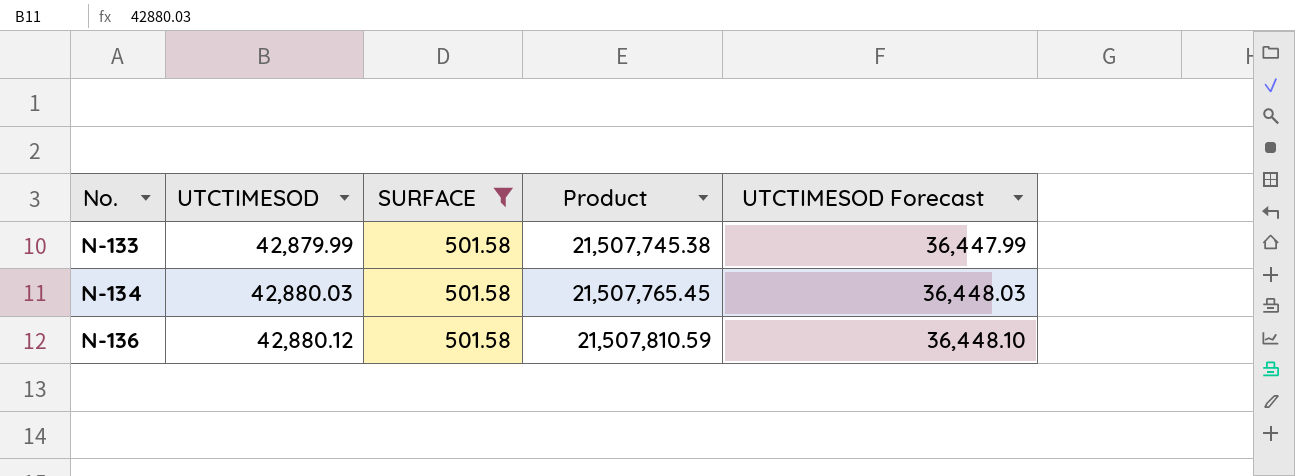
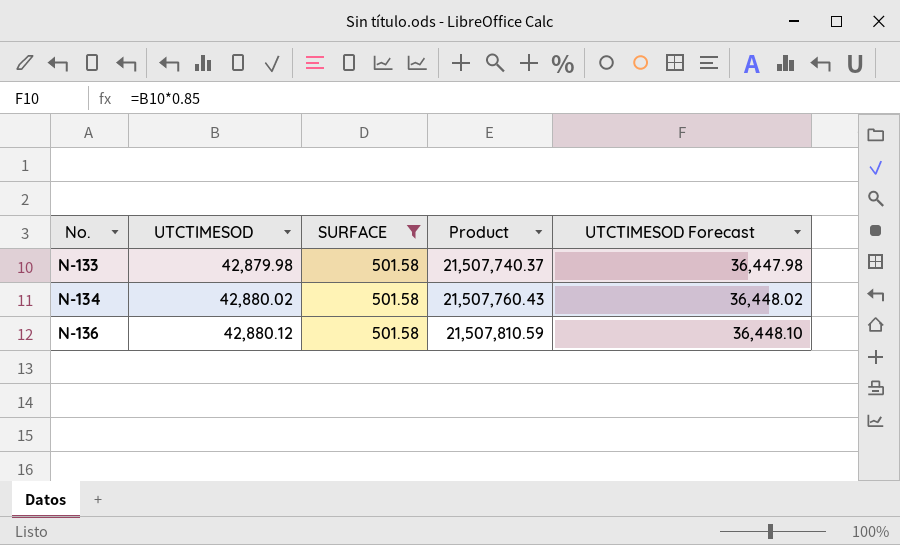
N-133 | UTCTIMESOD: 42,879.99 -> 42,879.98
N-133 | Product: 21,507,745.38 -> 21,507,740.37
N-133 | UTCTIMESOD Forecast: 36,447.99 -> 36,447.98
N-134 | UTCTIMESOD: 42,880.03 -> 42,880.02
N-134 | Product: 21,507,765.45 -> 21,507,760.43
N-134 | UTCTIMESOD Forecast: 36,448.03 -> 36,448.02

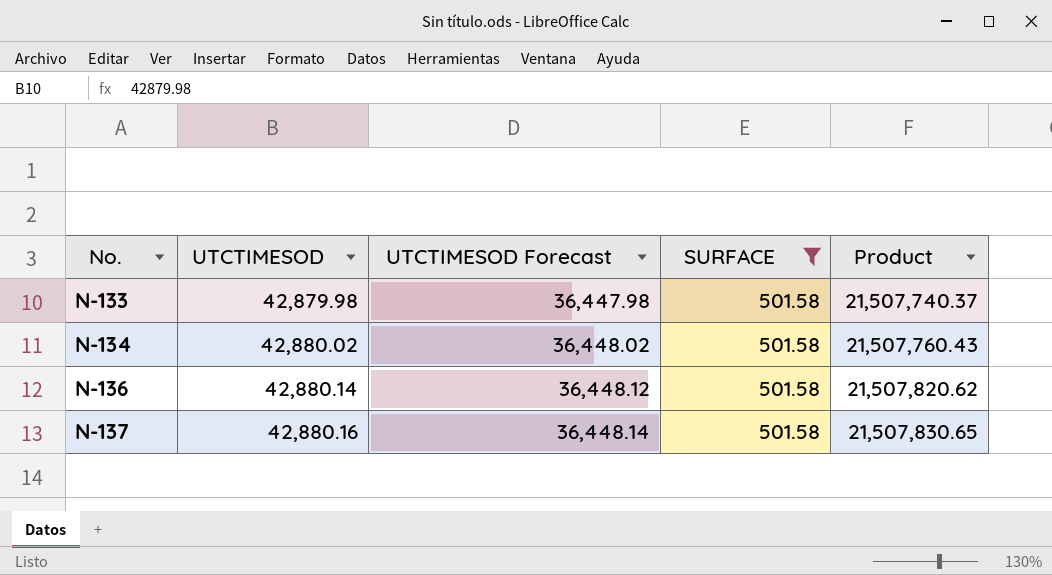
column UTCTIMESOD Forecast | position: 5 -> 3
N-136 | UTCTIMESOD: 42,880.12 -> 42,880.14
N-136 | UTCTIMESOD Forecast: 36,448.10 -> 36,448.12
N-136 | Product: 21,507,810.59 -> 21,507,820.62
row N-137: none -> 42,880.16 | 36,448.14 | 501.58 | 21,507,830.65

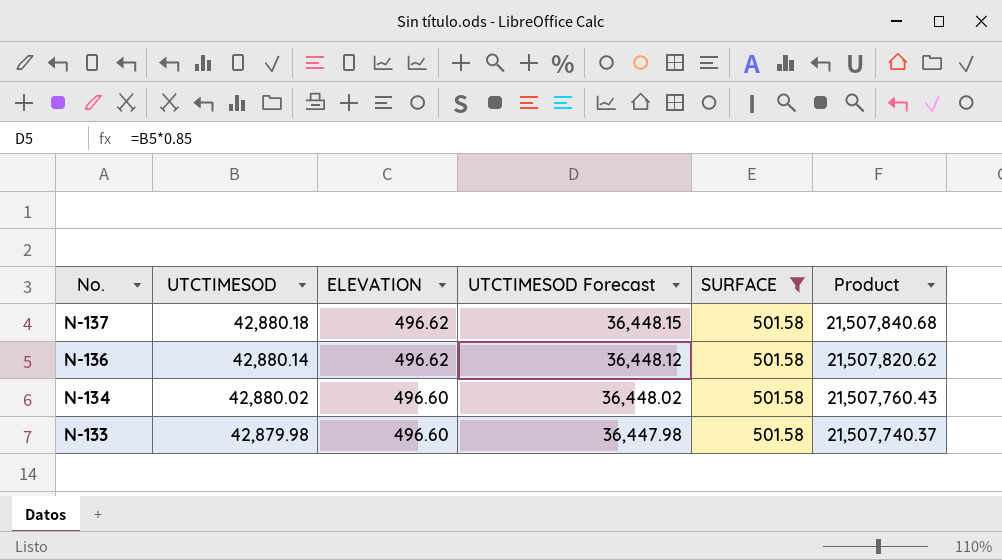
row order: No. ascending -> No. descending
column ELEVATION | position: none -> 3
N-137 | UTCTIMESOD: 42,880.16 -> 42,880.18
N-137 | UTCTIMESOD Forecast: 36,448.14 -> 36,448.15
N-137 | Product: 21,507,830.65 -> 21,507,840.68

